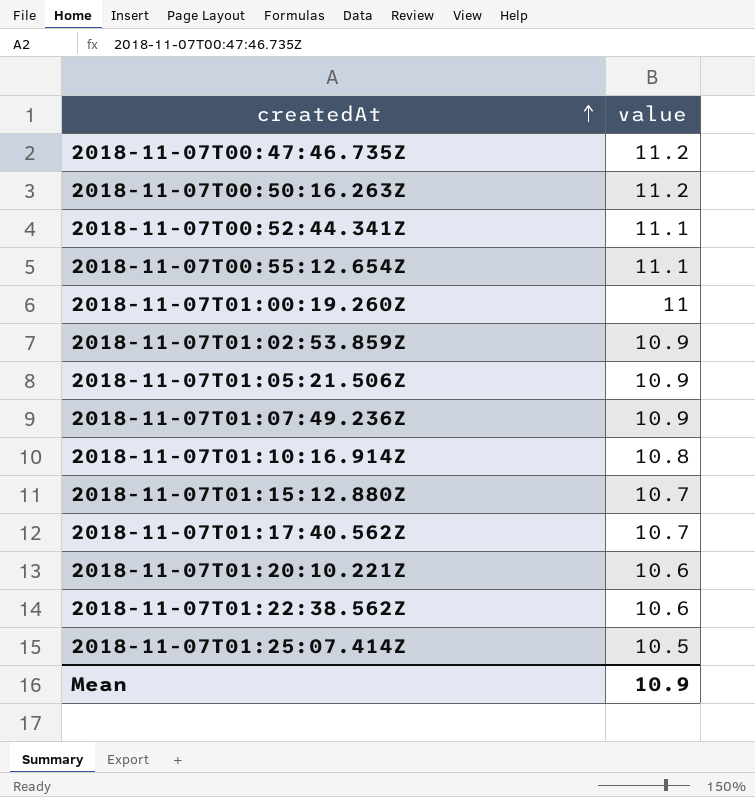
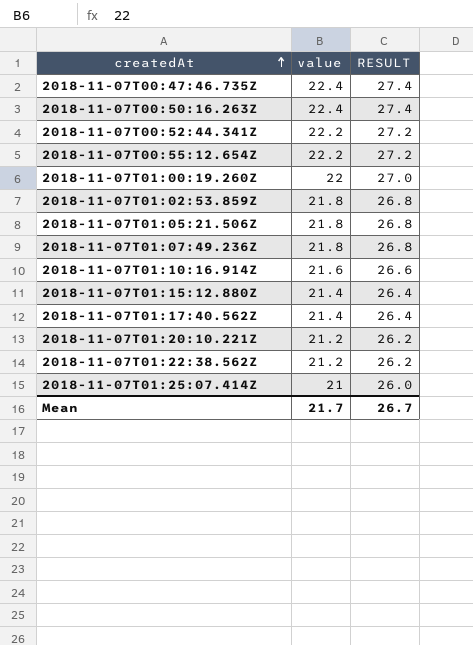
column RESULT | formula: none -> [value] + 5
2018-11-07T00:47:46.735Z | value: 11.2 -> 22.4
2018-11-07T00:50:16.263Z | value: 11.2 -> 22.4
2018-11-07T00:52:44.341Z | value: 11.1 -> 22.2
2018-11-07T00:55:12.654Z | value: 11.1 -> 22.2
2018-11-07T01:00:19.260Z | value: 11 -> 22
2018-11-07T01:02:53.859Z | value: 10.9 -> 21.8
2018-11-07T01:05:21.506Z | value: 10.9 -> 21.8
2018-11-07T01:07:49.236Z | value: 10.9 -> 21.8
2018-11-07T01:10:16.914Z | value: 10.8 -> 21.6
2018-11-07T01:15:12.880Z | value: 10.7 -> 21.4
2018-11-07T01:17:40.562Z | value: 10.7 -> 21.4
2018-11-07T01:20:10.221Z | value: 10.6 -> 21.2
2018-11-07T01:22:38.562Z | value: 10.6 -> 21.2
2018-11-07T01:25:07.414Z | value: 10.5 -> 21
Mean | value: 10.9 -> 21.7

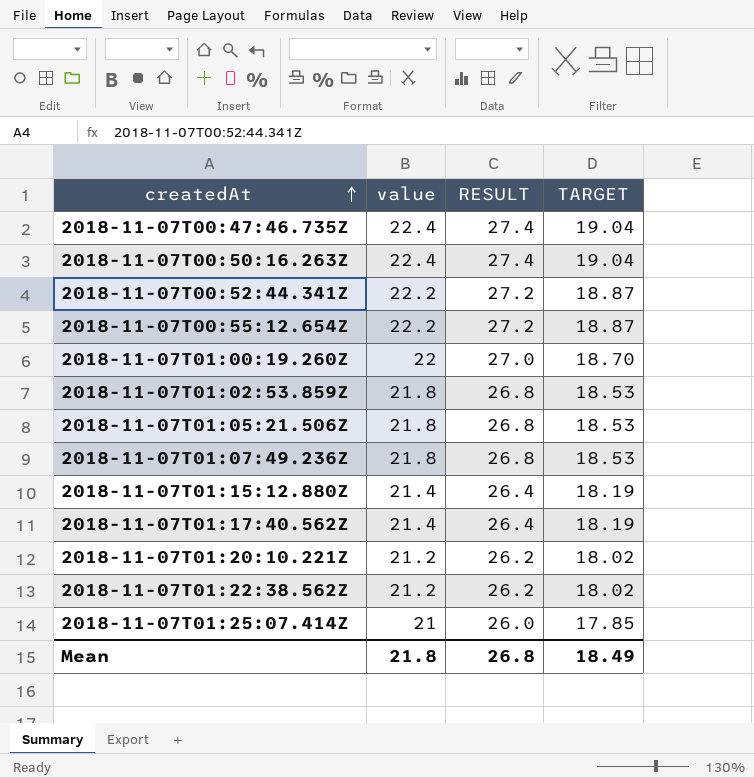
column TARGET | formula: none -> [value] * 0.85
row 2018-11-07T01:10:16.914Z: 21.6 | 26.6 -> none
Mean | value: 21.7 -> 21.8
Mean | RESULT: 26.7 -> 26.8

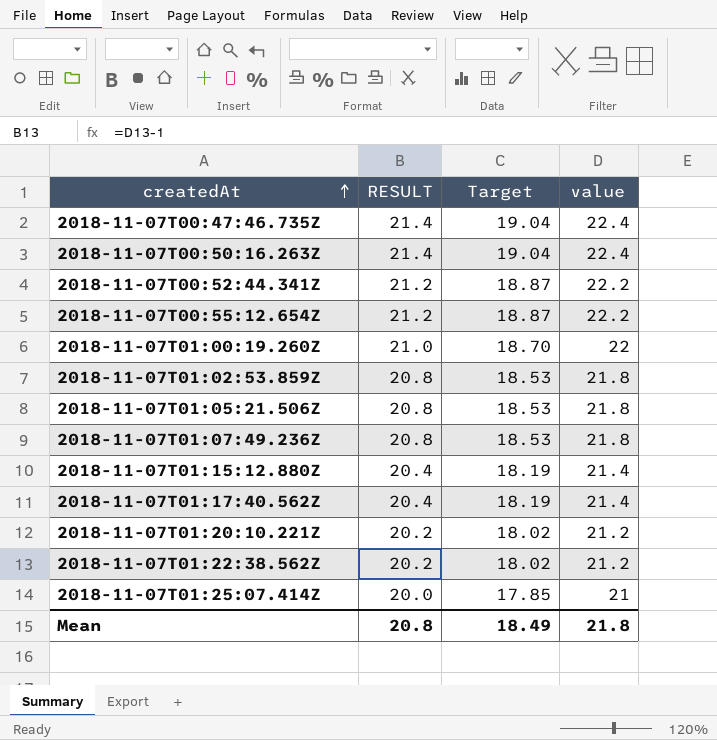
column RESULT | formula: [value] + 5 -> [value] - 1
column name: TARGET -> Target
column value | position: 2 -> 4
Mean | RESULT: 26.8 -> 20.8

